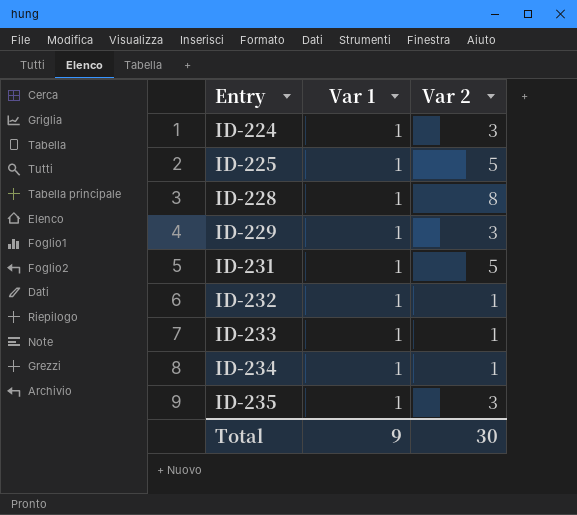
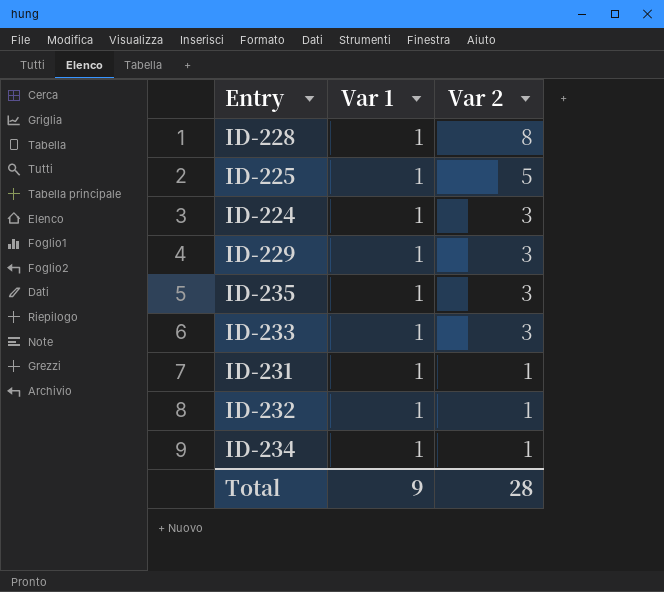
row order: Entry ascending -> Var 2 descending
ID-233 | Var 2: 1 -> 3
ID-231 | Var 2: 5 -> 1
Total | Var 2: 30 -> 28

